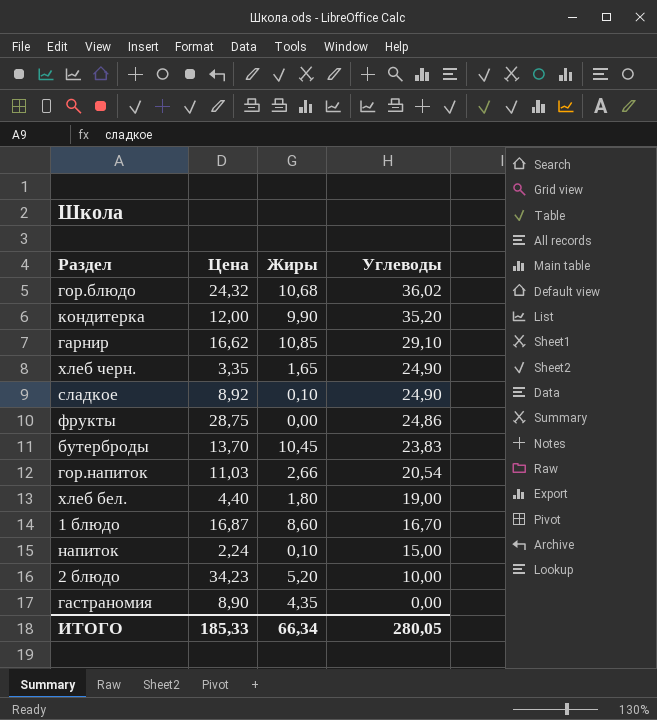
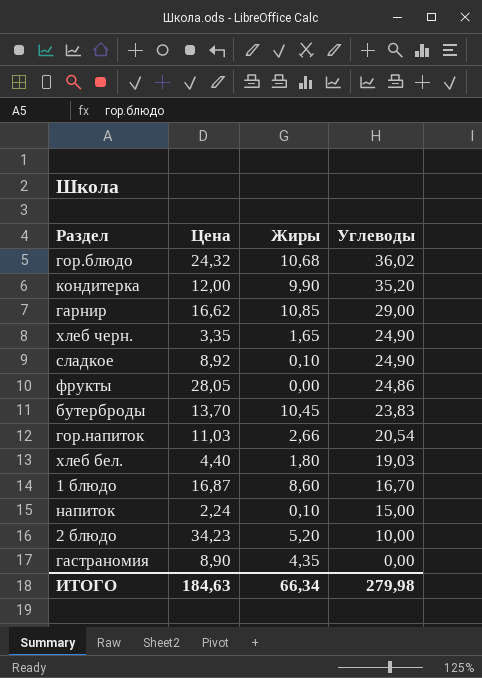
гарнир | Углеводы: 29,10 -> 29,00
фрукты | Цена: 28,75 -> 28,05
хлеб бел. | Углеводы: 19,00 -> 19,03
ИТОГО | Цена: 185,33 -> 184,63
ИТОГО | Углеводы: 280,05 -> 279,98

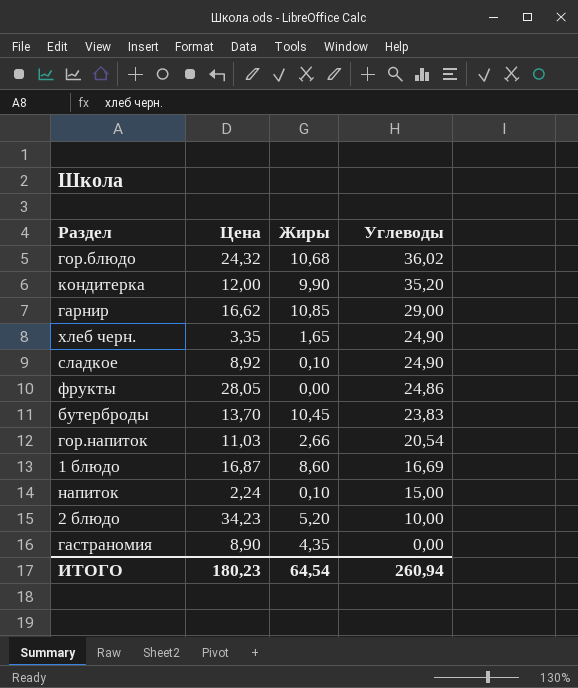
row хлеб бел.: 4,40 | 1,80 | 19,03 -> none
1 блюдо | Углеводы: 16,70 -> 16,69
ИТОГО | Цена: 184,63 -> 180,23
ИТОГО | Жиры: 66,34 -> 64,54
ИТОГО | Углеводы: 279,98 -> 260,94

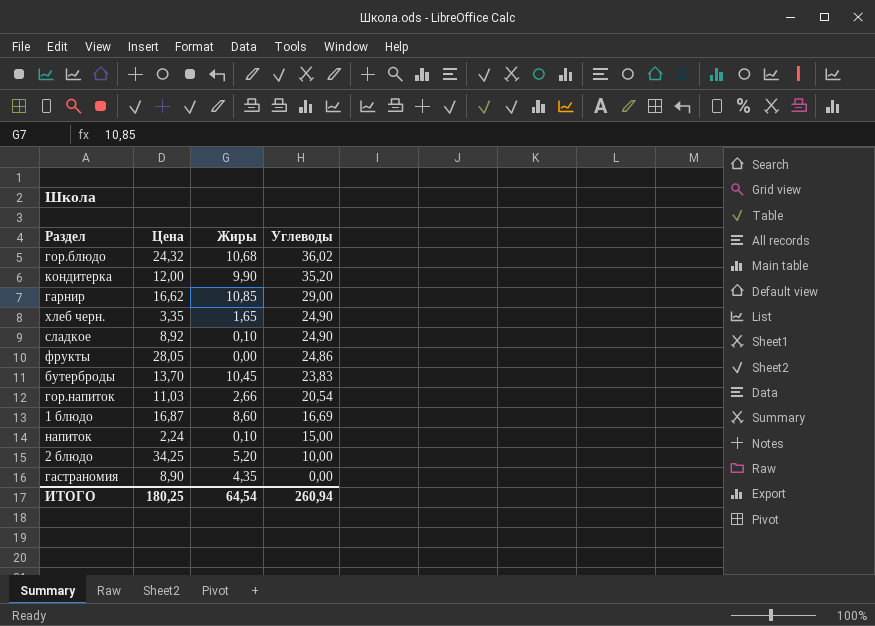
2 блюдо | Цена: 34,23 -> 34,25
ИТОГО | Цена: 180,23 -> 180,25

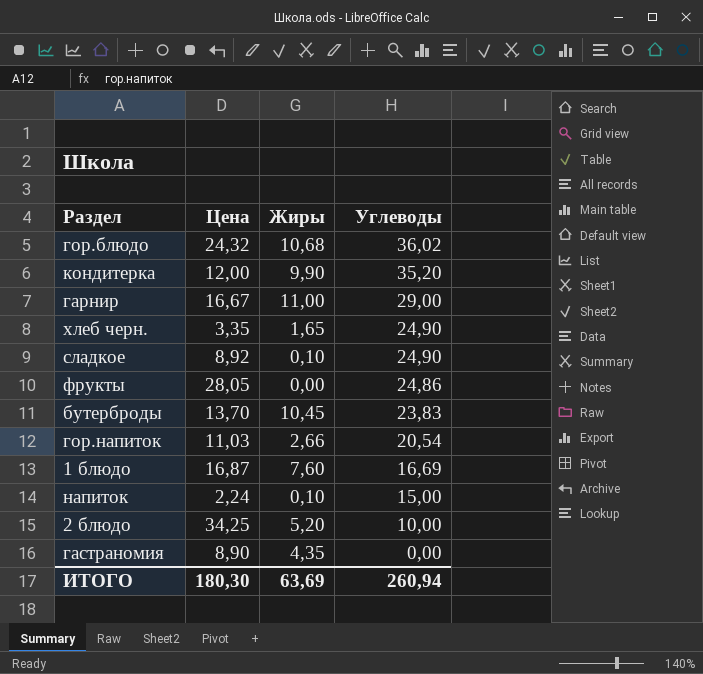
гарнир | Цена: 16,62 -> 16,67
гарнир | Жиры: 10,85 -> 11,00
1 блюдо | Жиры: 8,60 -> 7,60
ИТОГО | Цена: 180,25 -> 180,30
ИТОГО | Жиры: 64,54 -> 63,69

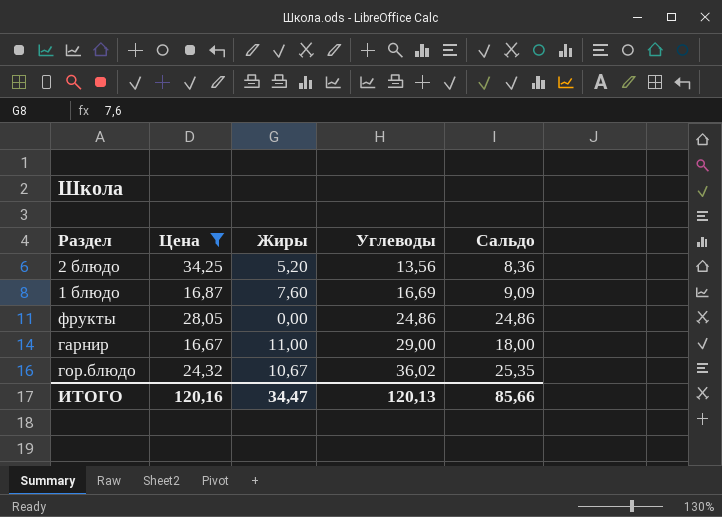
filter: none -> Цена >= 16,67
row order: Углеводы descending -> Углеводы ascending
column Сальдо | formula: none -> [Углеводы] - [Жиры]
2 блюдо | Углеводы: 10,00 -> 13,56
гор.блюдо | Жиры: 10,68 -> 10,67
ИТОГО | Цена: 180,30 -> 120,16
ИТОГО | Жиры: 63,69 -> 34,47
ИТОГО | Углеводы: 260,94 -> 120,13

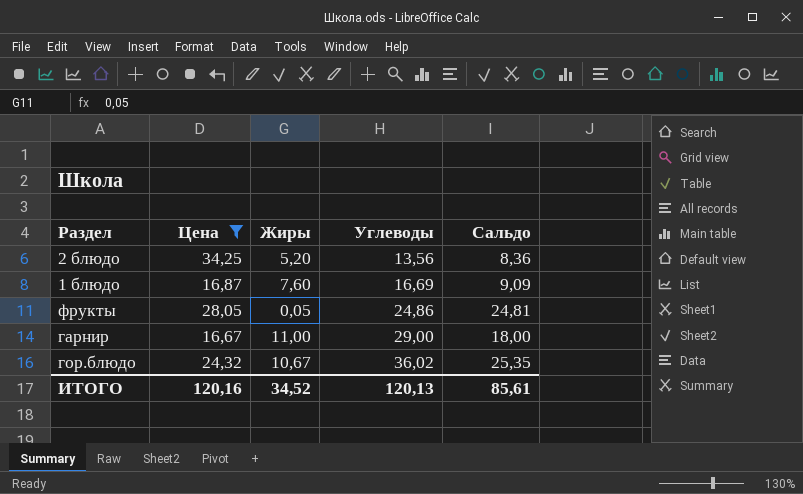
фрукты | Жиры: 0,00 -> 0,05
фрукты | Сальдо: 24,86 -> 24,81
ИТОГО | Жиры: 34,47 -> 34,52
ИТОГО | Сальдо: 85,66 -> 85,61

